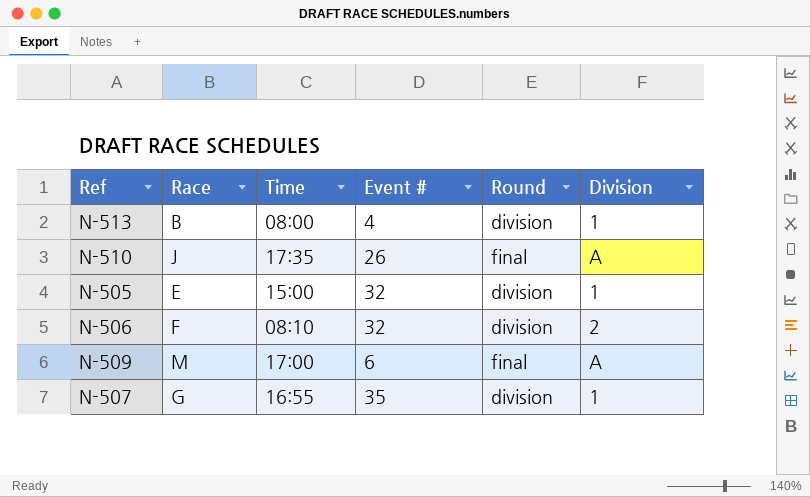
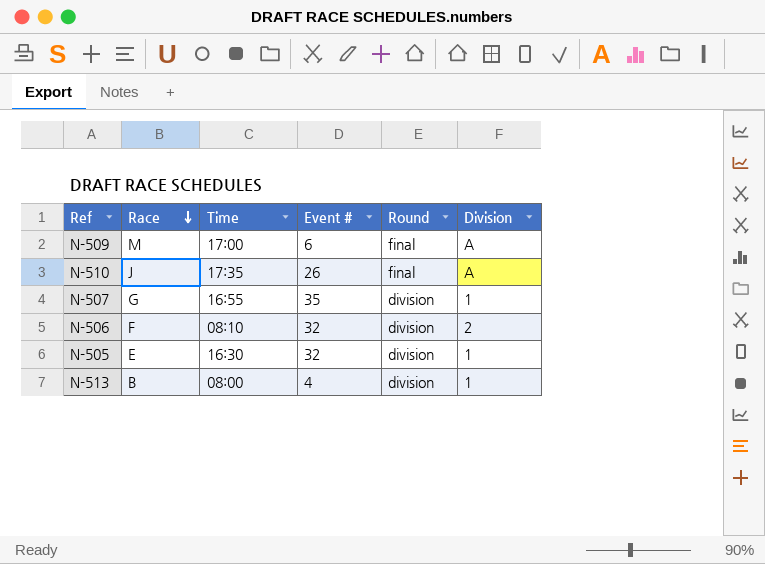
row order: none -> Race descending
N-505 | Time: 15:00 -> 16:30

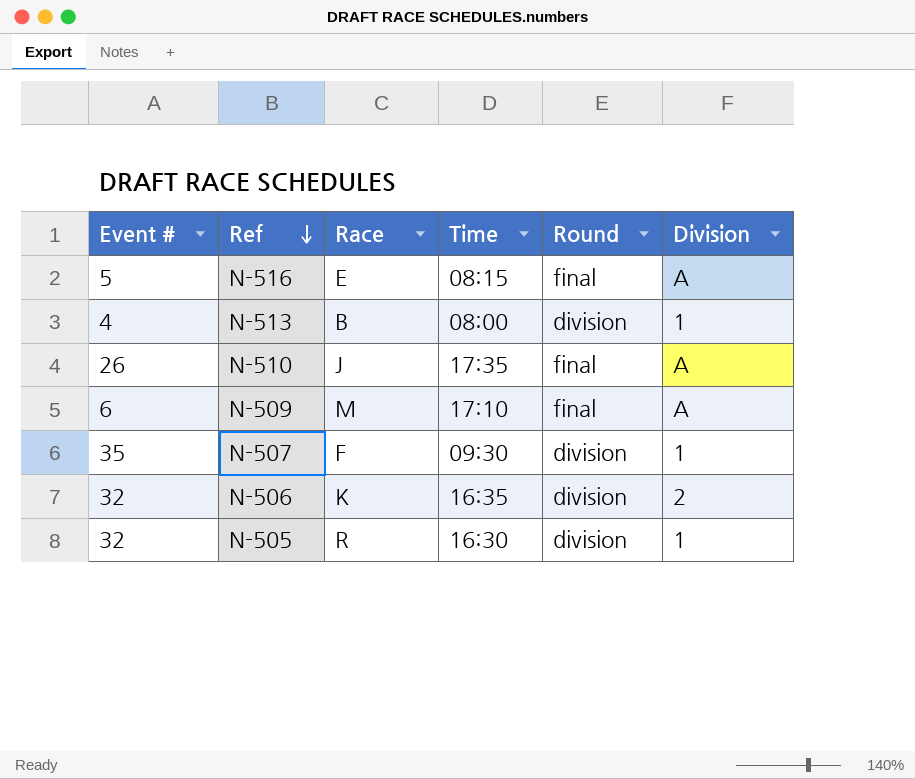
row order: Race descending -> Ref descending
column Event # | position: 4 -> 1
row N-516: none -> 5 | E | 08:15 | final | A
N-509 | Time: 17:00 -> 17:10
N-507 | Race: G -> F
N-507 | Time: 16:55 -> 09:30
N-506 | Race: F -> K
N-506 | Time: 08:10 -> 16:35
N-505 | Race: E -> R

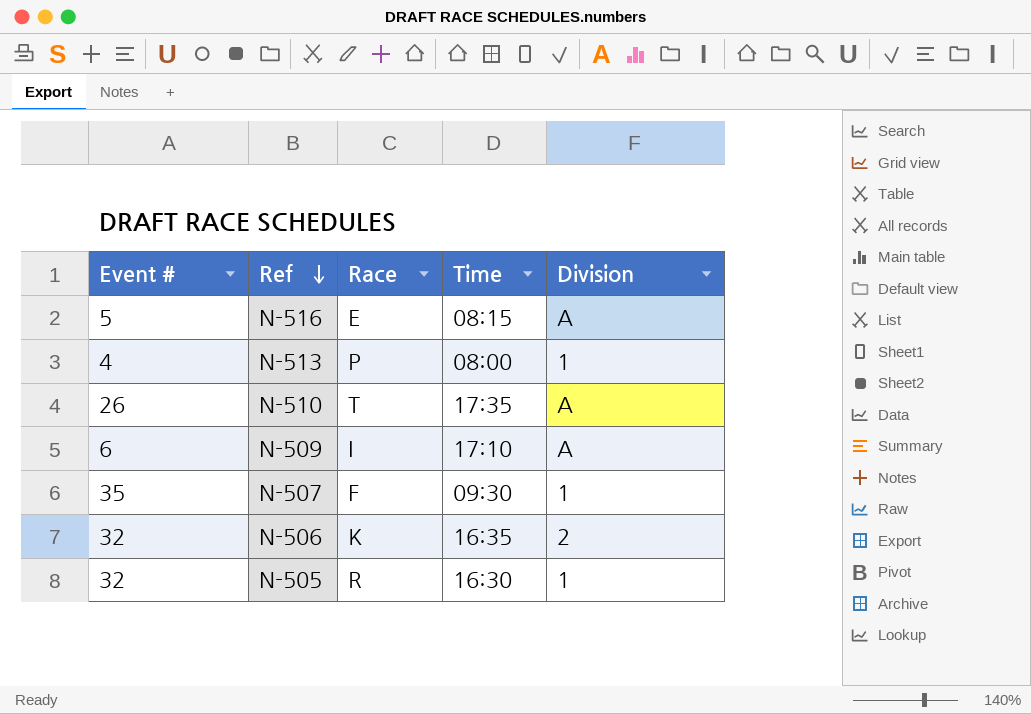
column Round | position: 5 -> none
N-513 | Race: B -> P
N-510 | Race: J -> T
N-509 | Race: M -> I

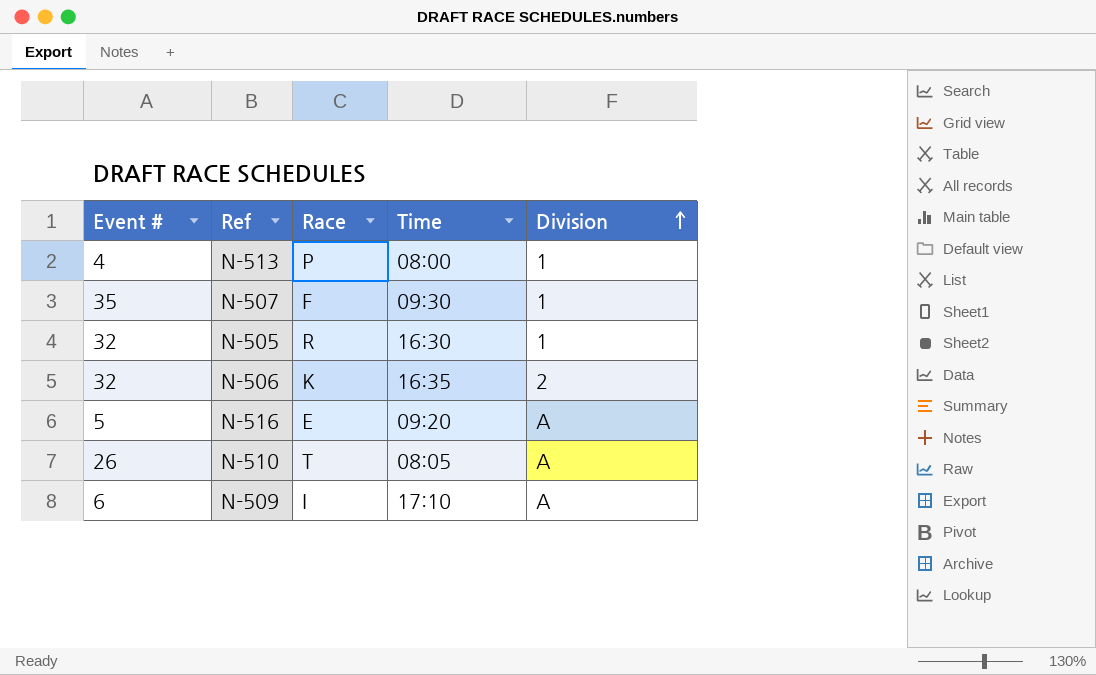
row order: Ref descending -> Division ascending
N-516 | Time: 08:15 -> 09:20
N-510 | Time: 17:35 -> 08:05

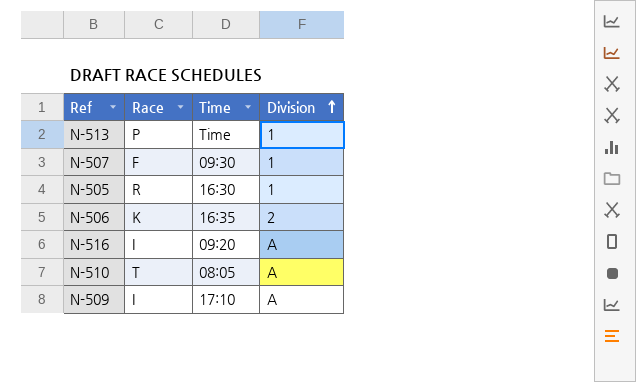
column Event # | position: 1 -> none
N-513 | Time: 08:00 -> Time
N-516 | Race: E -> I

